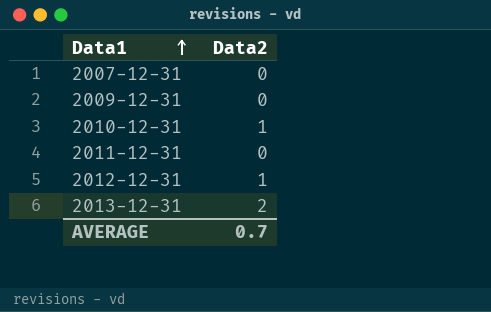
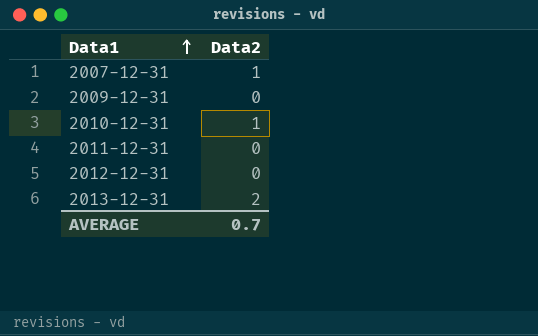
2007-12-31 | Data2: 0 -> 1
2012-12-31 | Data2: 1 -> 0

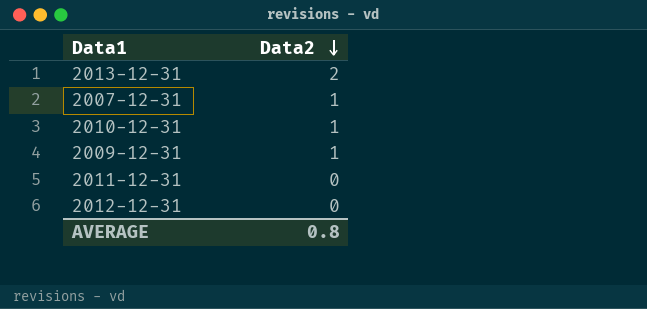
row order: Data1 ascending -> Data2 descending
2009-12-31 | Data2: 0 -> 1
AVERAGE | Data2: 0.7 -> 0.8

